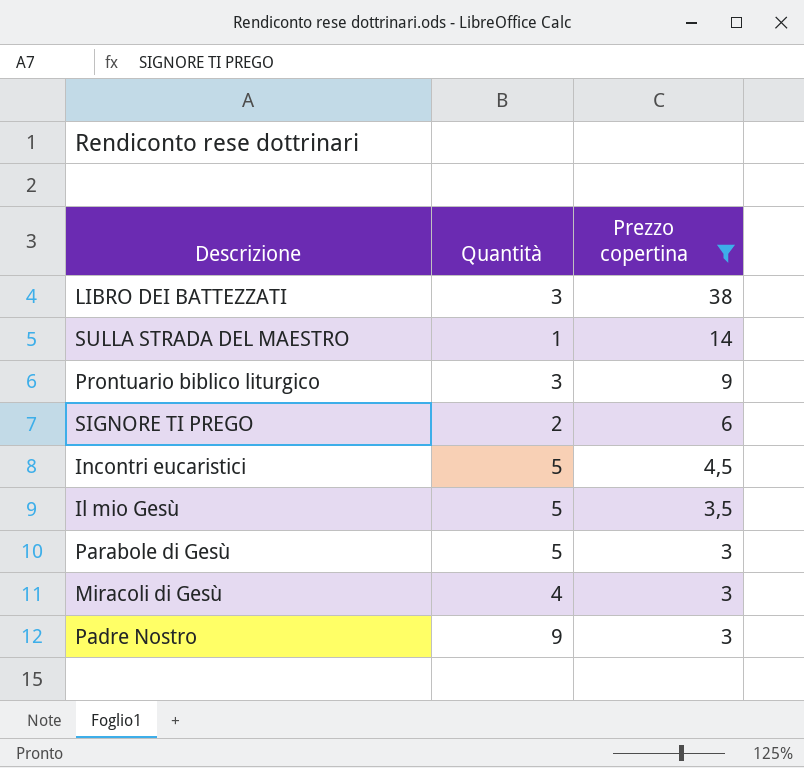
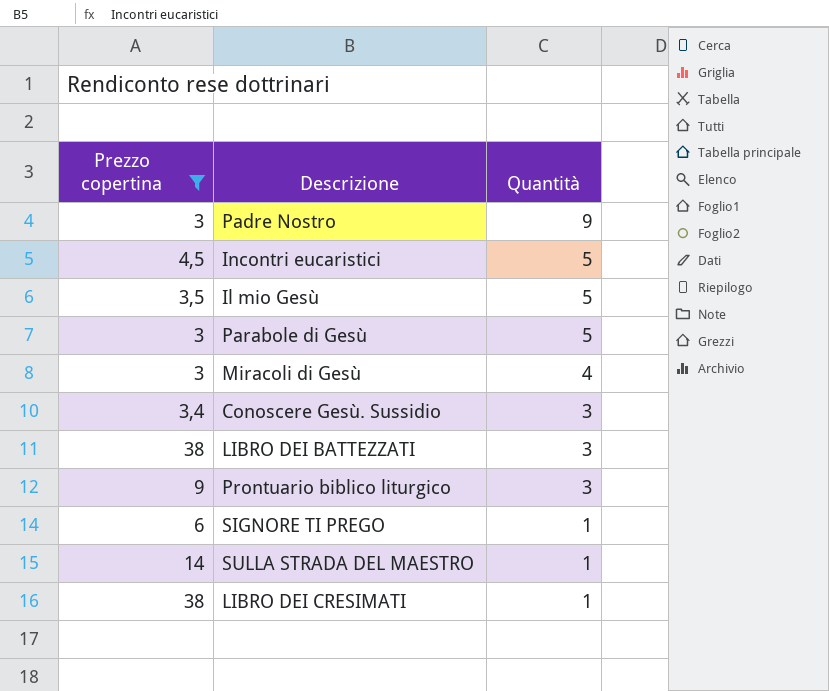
row order: Prezzo copertina descending -> Quantità descending
column Prezzo copertina | position: 3 -> 1
row Conoscere Gesù. Sussidio: none -> 3,4 | 3
SIGNORE TI PREGO | Quantità: 2 -> 1
row LIBRO DEI CRESIMATI: none -> 38 | 1

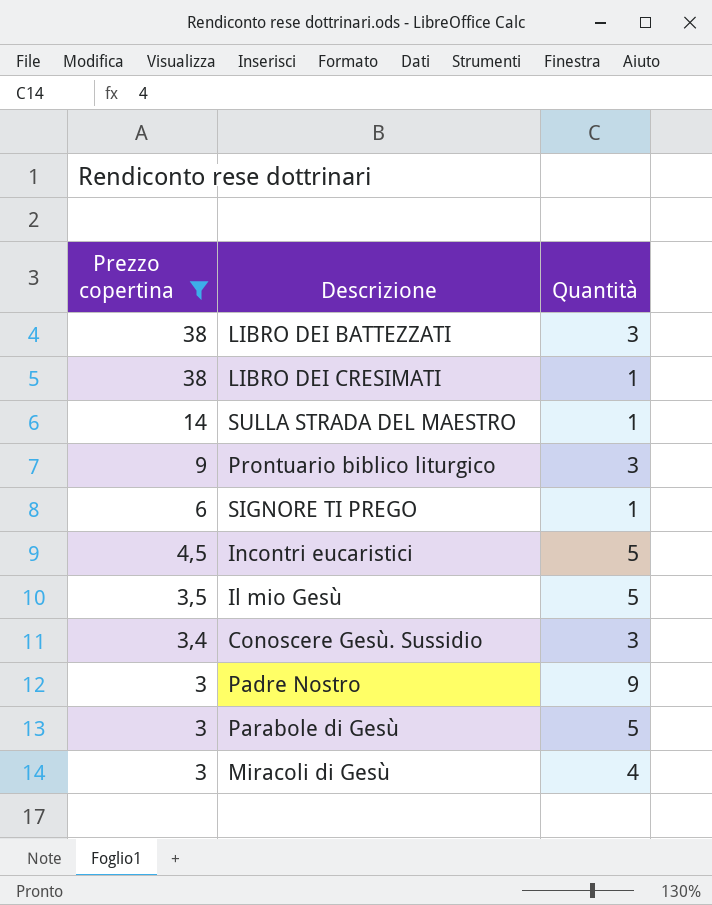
row order: Quantità descending -> Prezzo copertina descending

